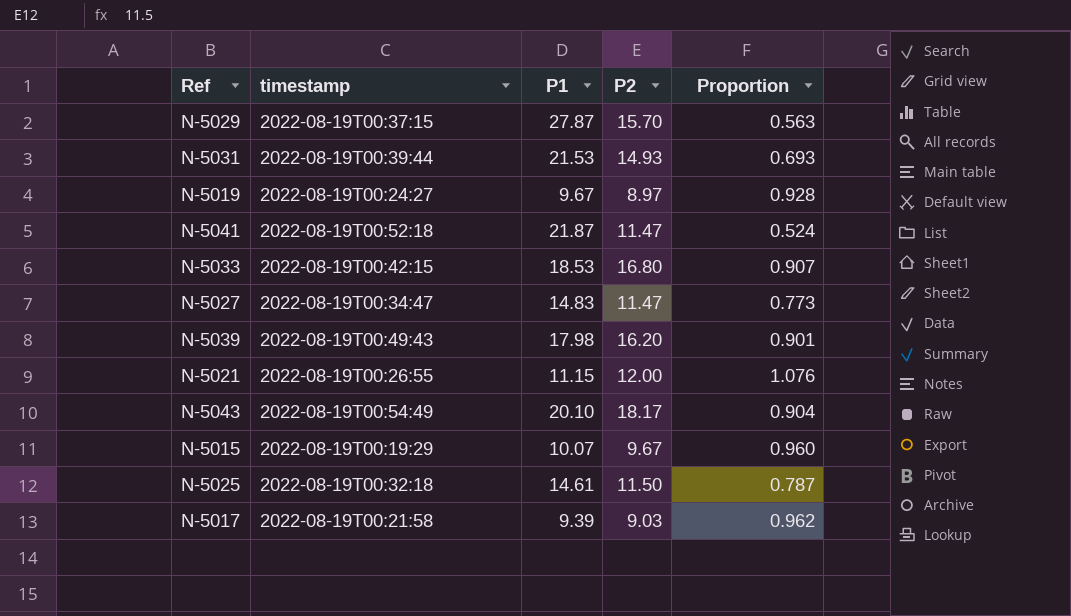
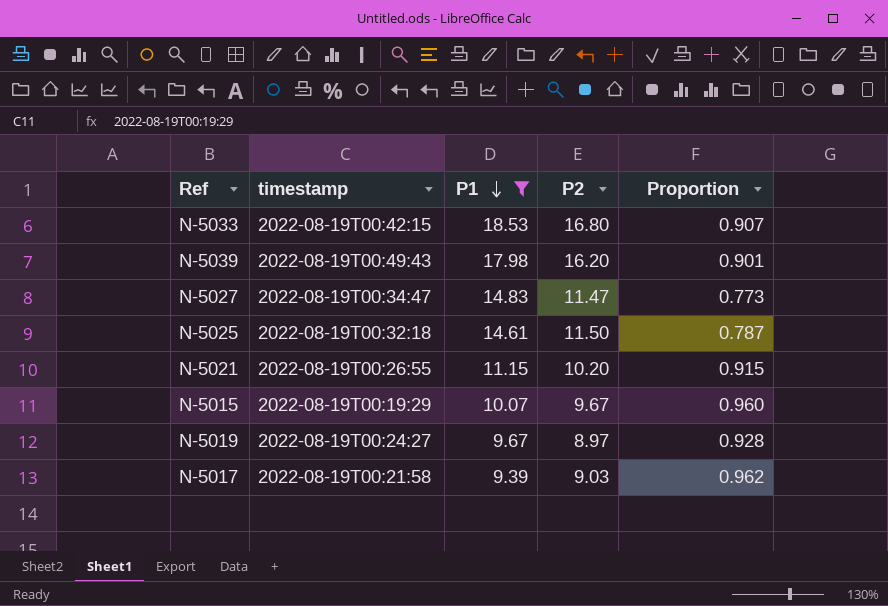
filter: none -> P1 <= 18.53
row order: none -> P1 descending
N-5021 | P2: 12.00 -> 10.20
N-5021 | Proportion: 1.076 -> 0.915

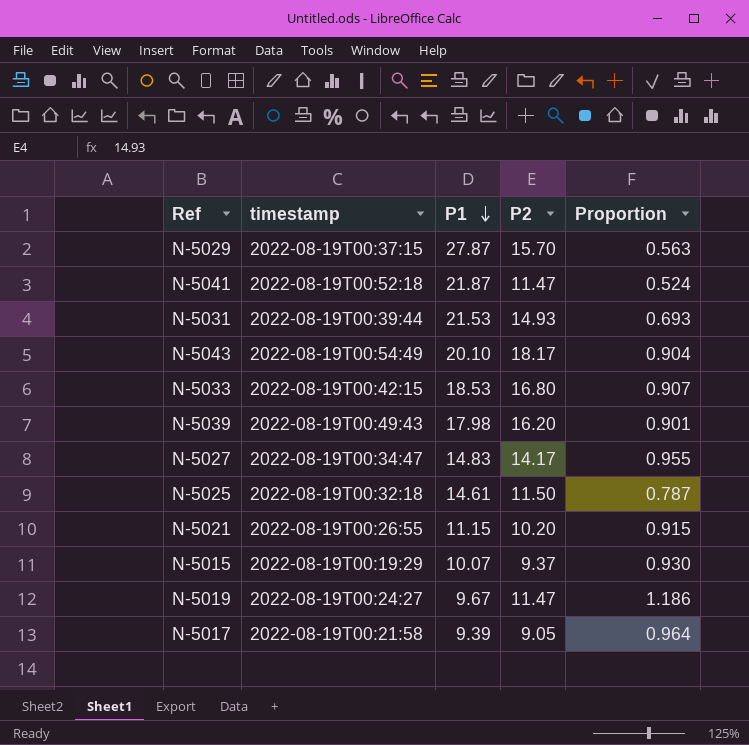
filter: P1 <= 18.53 -> none
N-5027 | P2: 11.47 -> 14.17
N-5027 | Proportion: 0.773 -> 0.955
N-5015 | P2: 9.67 -> 9.37
N-5015 | Proportion: 0.960 -> 0.930
N-5019 | P2: 8.97 -> 11.47
N-5019 | Proportion: 0.928 -> 1.186
N-5017 | P2: 9.03 -> 9.05
N-5017 | Proportion: 0.962 -> 0.964

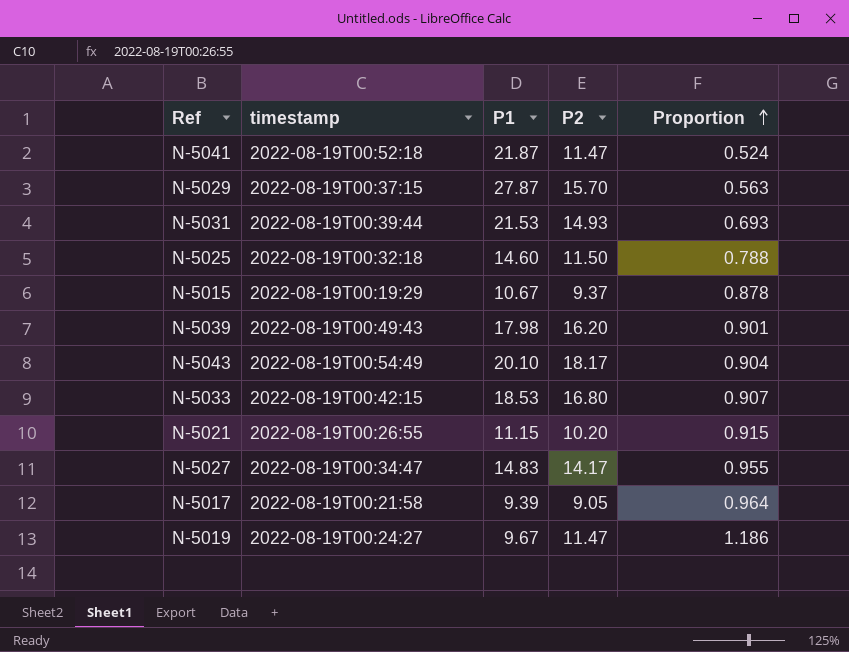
row order: P1 descending -> Proportion ascending
N-5025 | P1: 14.61 -> 14.60
N-5025 | Proportion: 0.787 -> 0.788
N-5015 | P1: 10.07 -> 10.67
N-5015 | Proportion: 0.930 -> 0.878

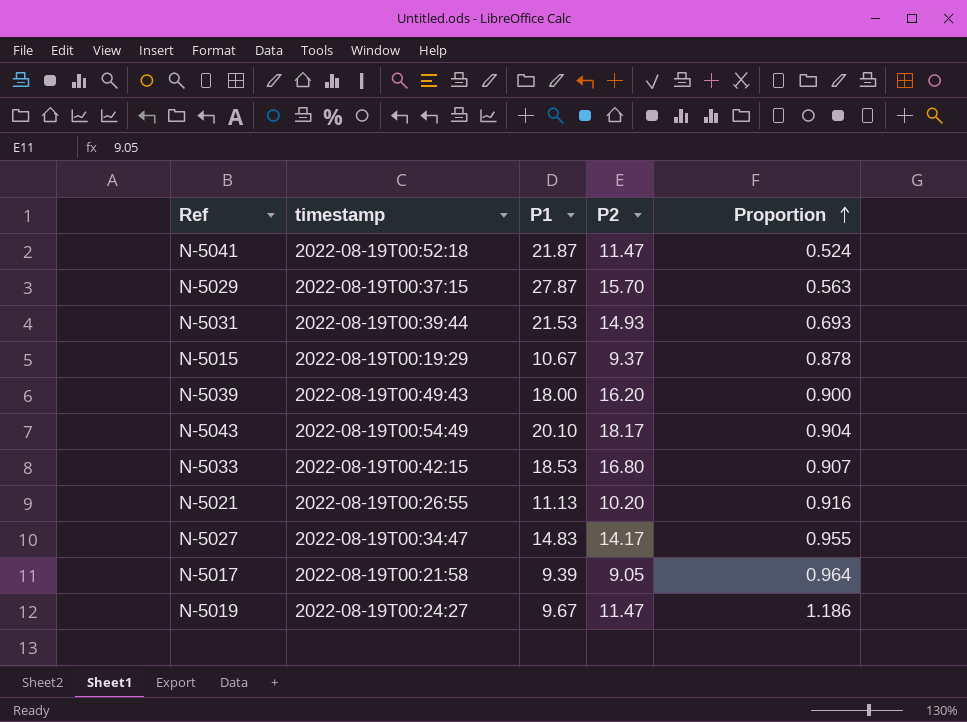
row N-5025: 2022-08-19T00:32:18 | 14.60 | 11.50 | 0.788 -> none
N-5039 | P1: 17.98 -> 18.00
N-5039 | Proportion: 0.901 -> 0.900
N-5021 | P1: 11.15 -> 11.13
N-5021 | Proportion: 0.915 -> 0.916

